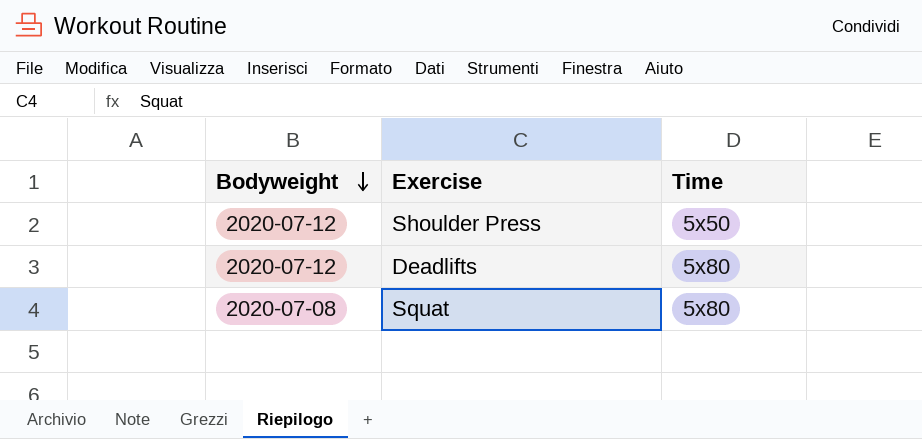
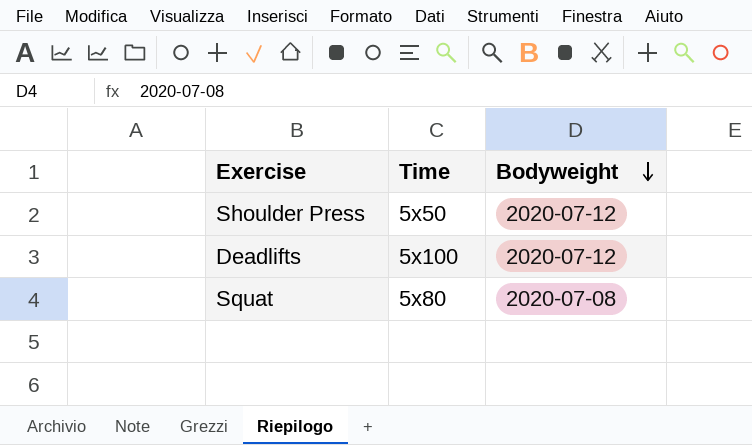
column Bodyweight | position: 1 -> 3
Deadlifts | Time: 5x80 -> 5x100

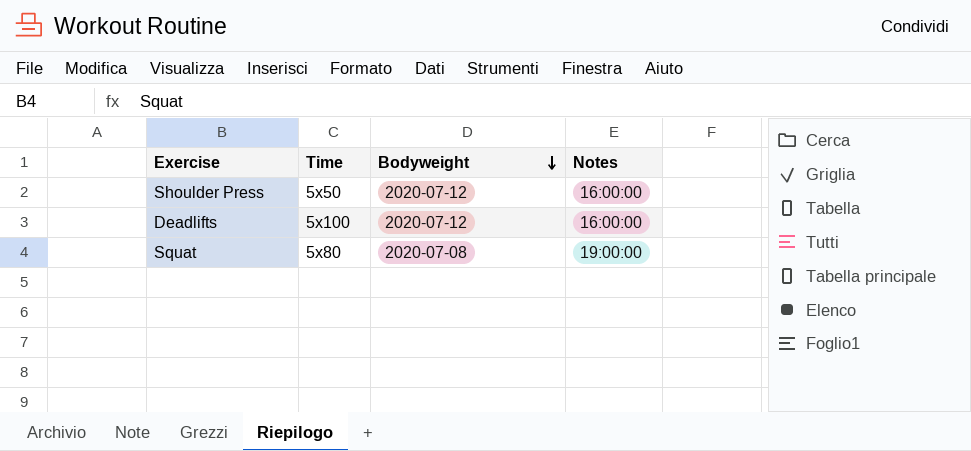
column Notes | position: none -> 4

